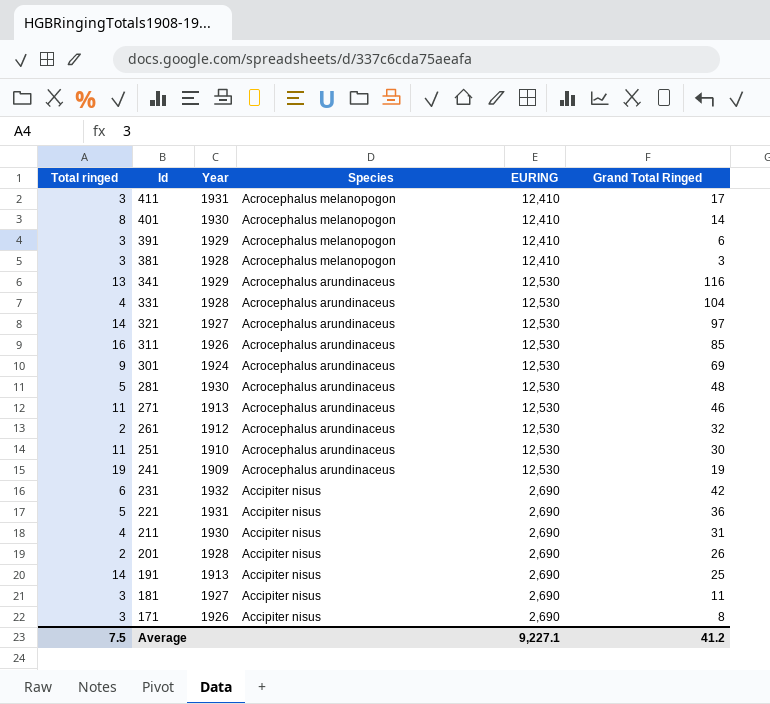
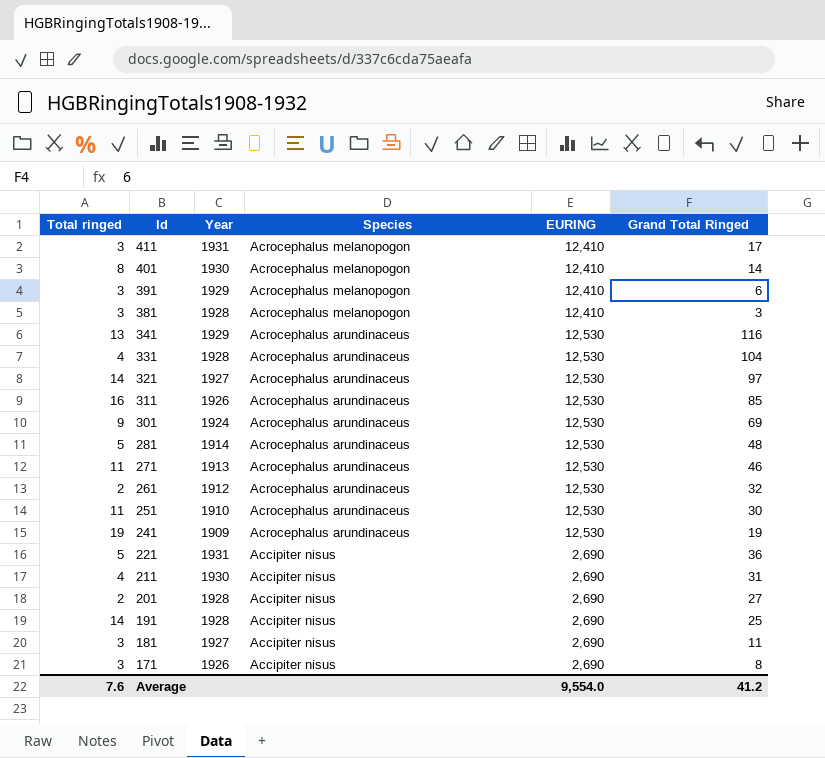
row 231: 6 | 1932 | Accipiter nisus | 2,690 | 42 -> none
281 | Year: 1930 -> 1914
201 | Grand Total Ringed: 26 -> 27
191 | Year: 1913 -> 1928
Average | Total ringed: 7.5 -> 7.6
Average | EURING: 9,227.1 -> 9,554.0

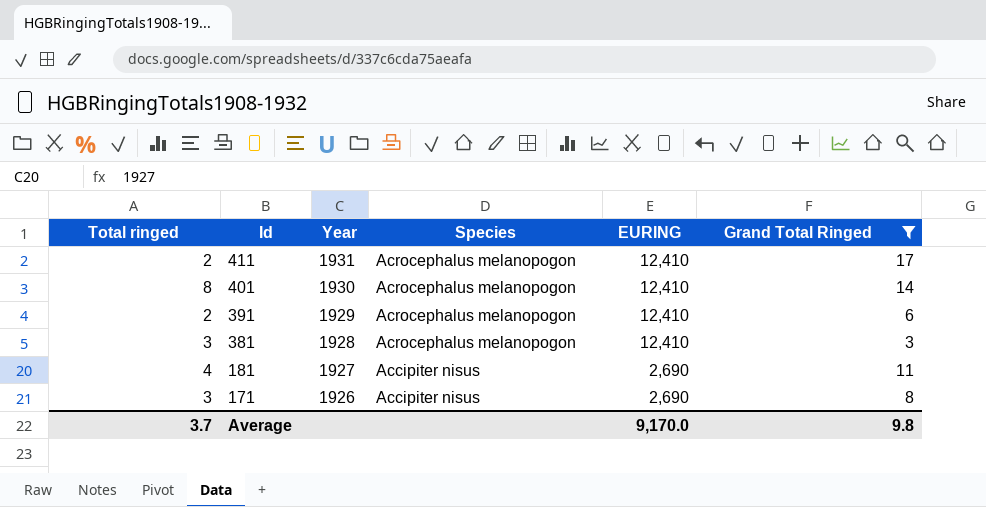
filter: none -> Grand Total Ringed <= 17
411 | Total ringed: 3 -> 2
391 | Total ringed: 3 -> 2
181 | Total ringed: 3 -> 4
Average | Total ringed: 7.6 -> 3.7
Average | EURING: 9,554.0 -> 9,170.0
Average | Grand Total Ringed: 41.2 -> 9.8

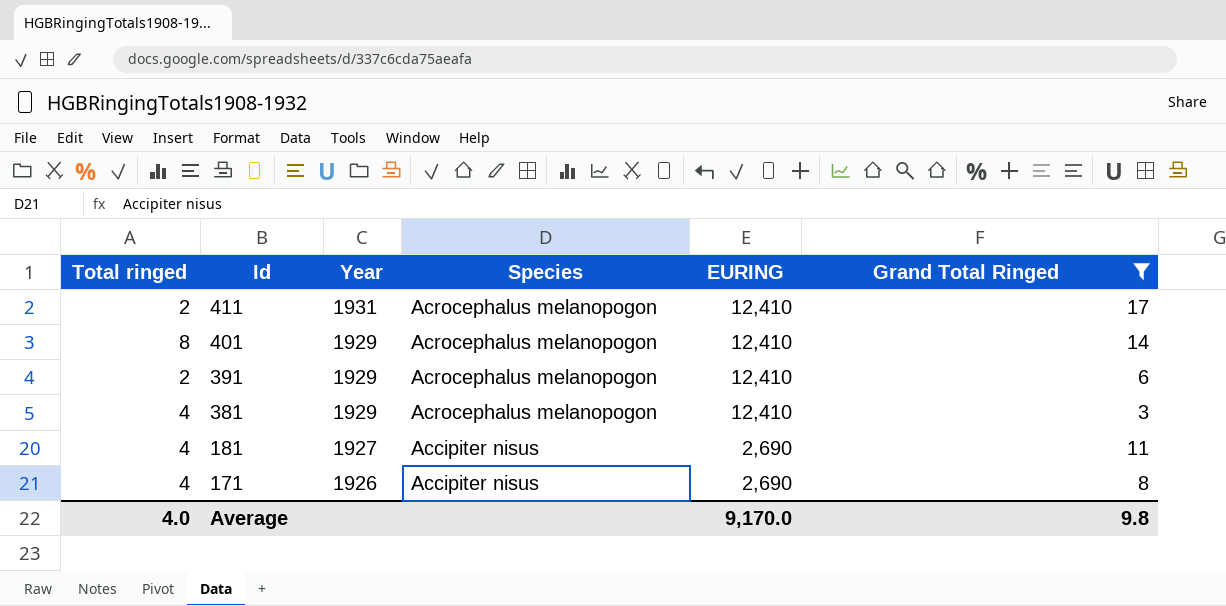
401 | Year: 1930 -> 1929
381 | Total ringed: 3 -> 4
381 | Year: 1928 -> 1929
171 | Total ringed: 3 -> 4
Average | Total ringed: 3.7 -> 4.0

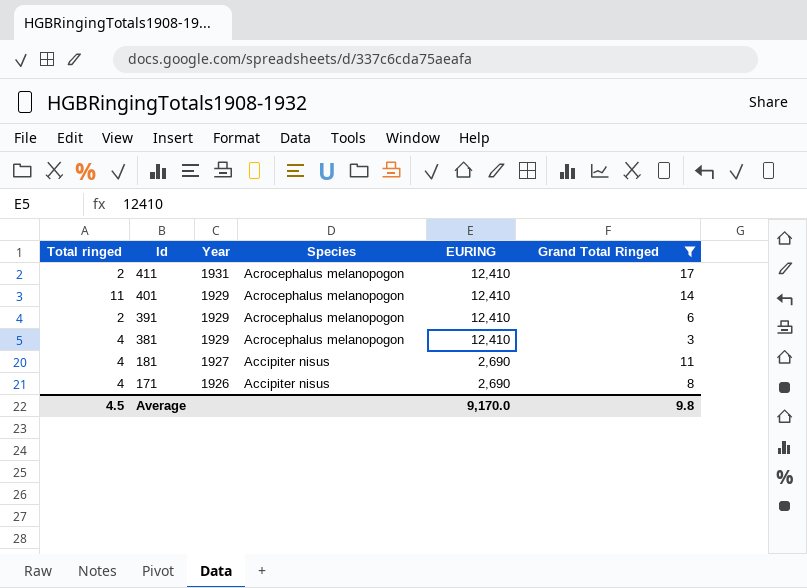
401 | Total ringed: 8 -> 11
Average | Total ringed: 4.0 -> 4.5

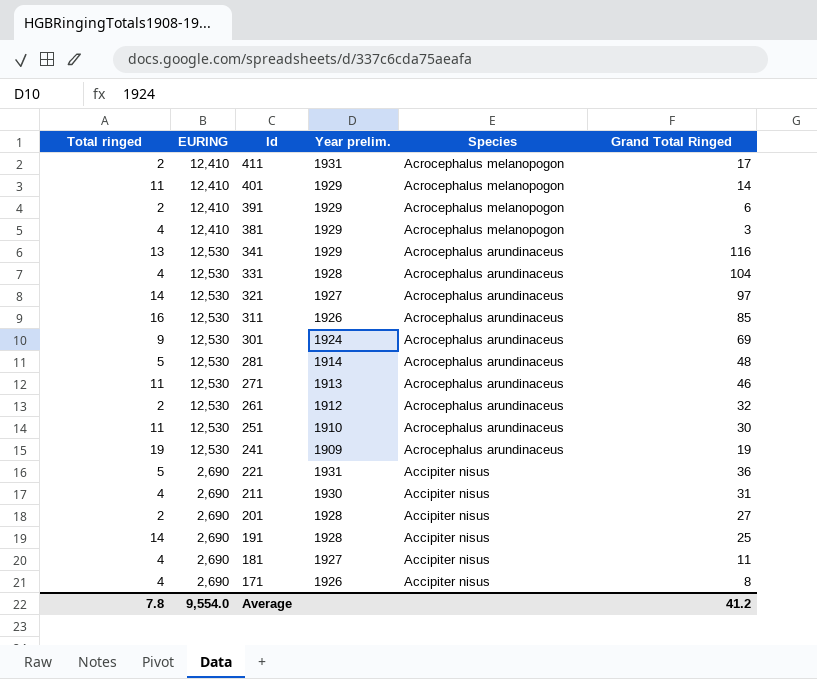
filter: Grand Total Ringed <= 17 -> none
column EURING | position: 5 -> 2
column name: Year -> Year prelim.
Average | Total ringed: 4.5 -> 7.8
Average | EURING: 9,170.0 -> 9,554.0
Average | Grand Total Ringed: 9.8 -> 41.2

